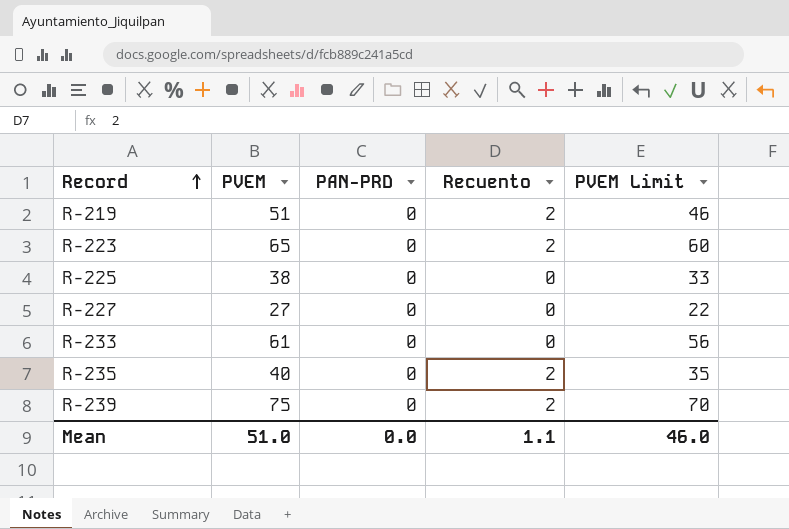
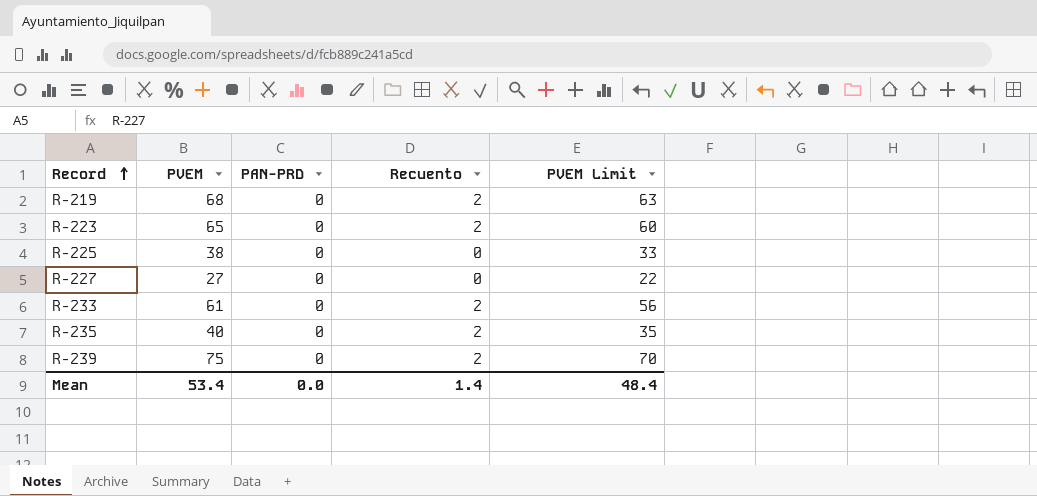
R-219 | PVEM: 51 -> 68
R-219 | PVEM Limit: 46 -> 63
R-233 | Recuento: 0 -> 2
Mean | PVEM: 51.0 -> 53.4
Mean | Recuento: 1.1 -> 1.4
Mean | PVEM Limit: 46.0 -> 48.4

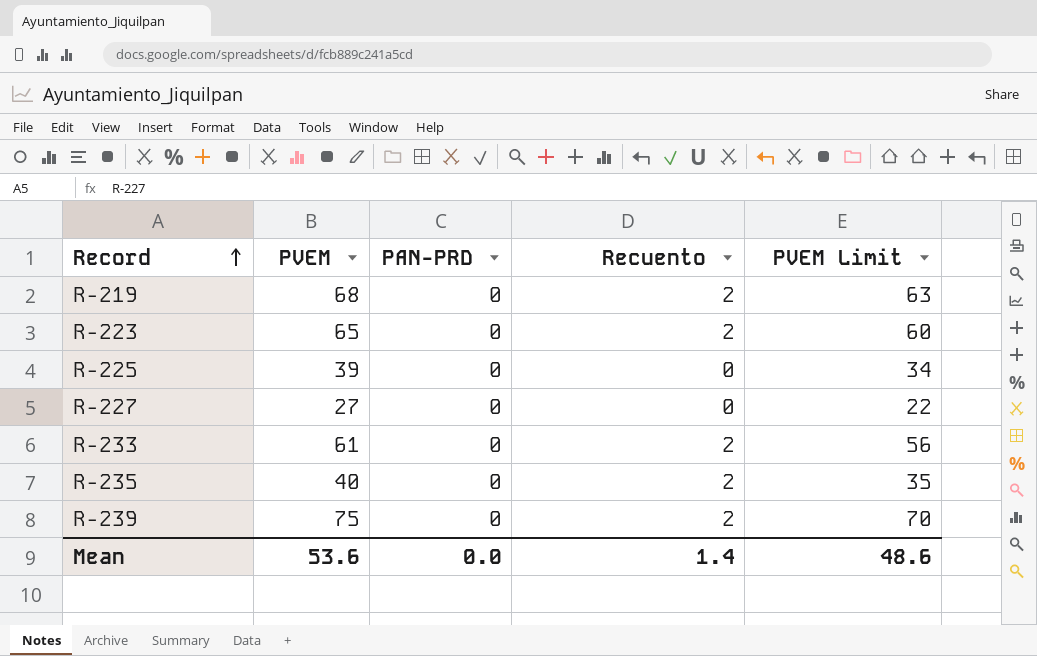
R-225 | PVEM: 38 -> 39
R-225 | PVEM Limit: 33 -> 34
Mean | PVEM: 53.4 -> 53.6
Mean | PVEM Limit: 48.4 -> 48.6

